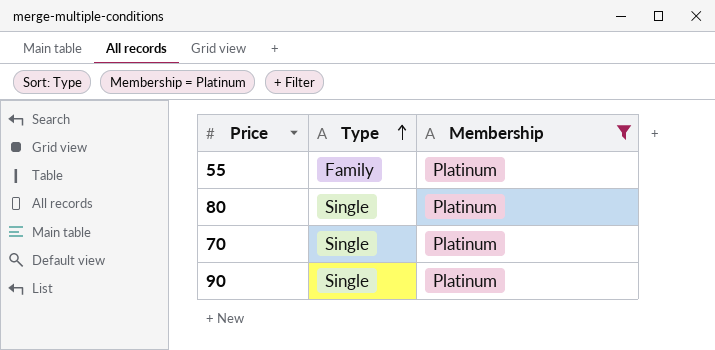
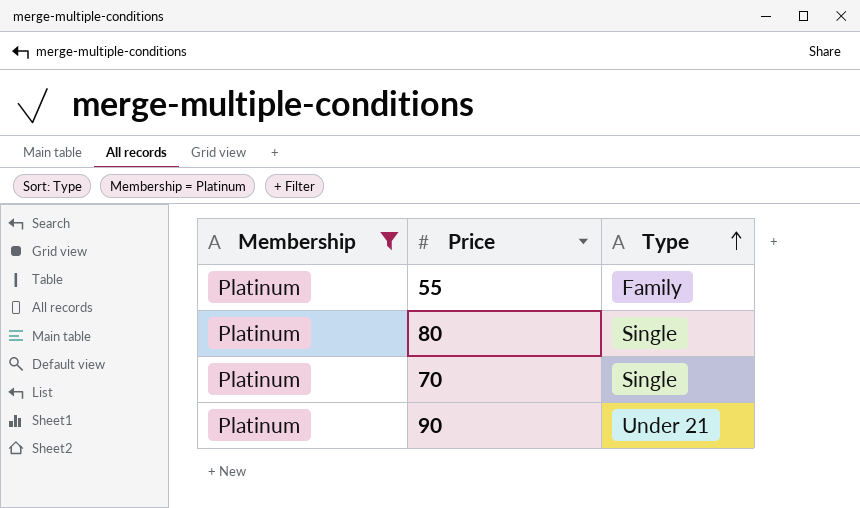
column Membership | position: 3 -> 1
90 | Type: Single -> Under 21

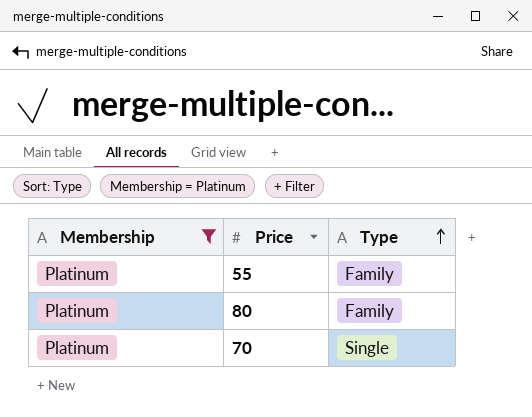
row 90: Platinum | Under 21 -> none
80 | Type: Single -> Family

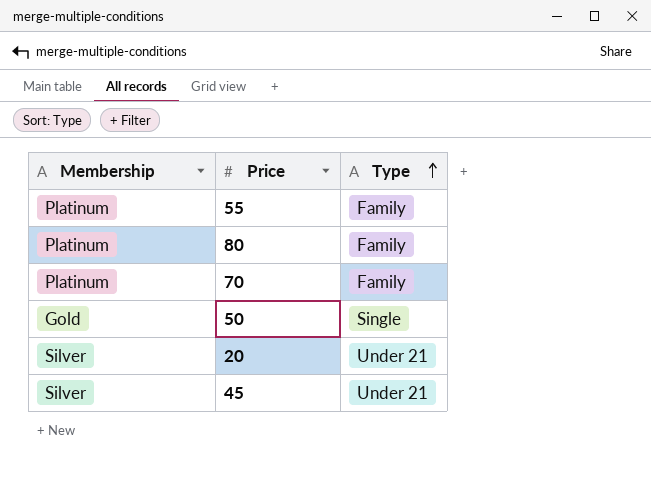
filter: Membership = Platinum -> none
70 | Type: Single -> Family

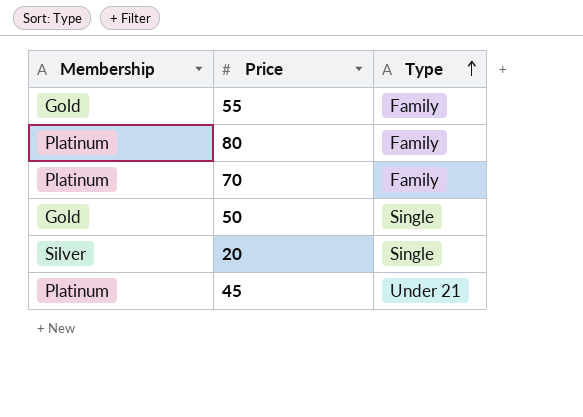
55 | Membership: Platinum -> Gold
20 | Type: Under 21 -> Single
45 | Membership: Silver -> Platinum

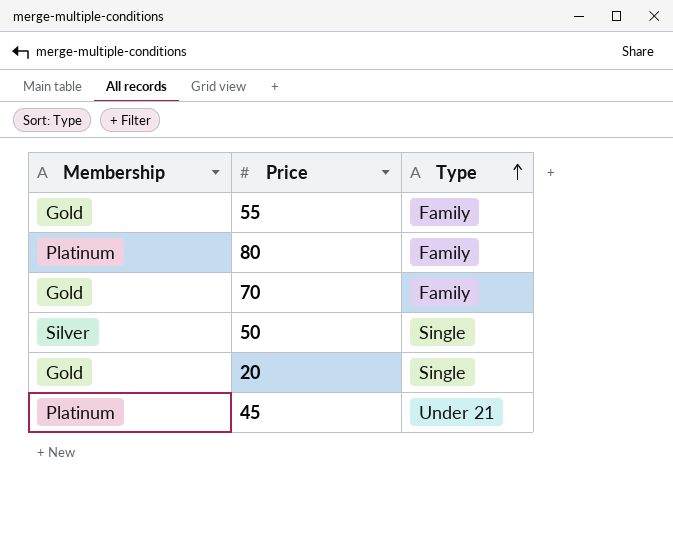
70 | Membership: Platinum -> Gold
50 | Membership: Gold -> Silver
20 | Membership: Silver -> Gold

